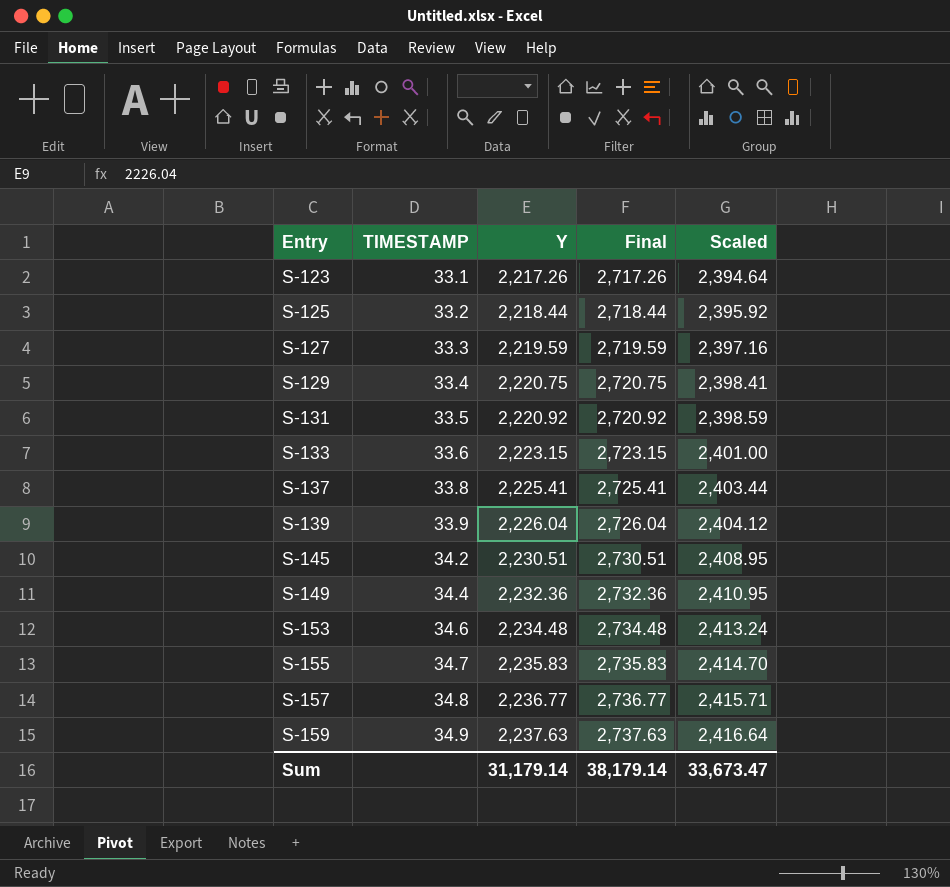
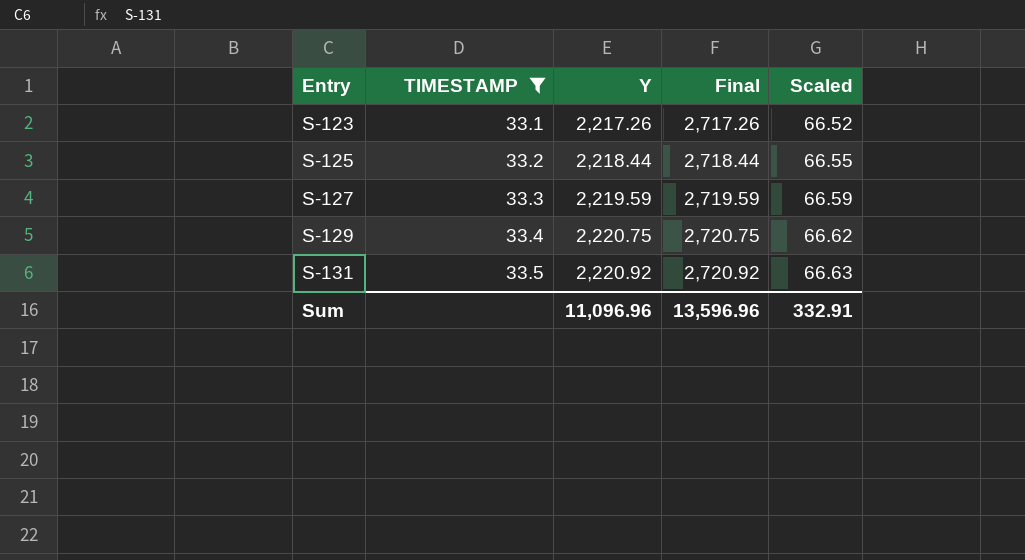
filter: none -> TIMESTAMP <= 33.5
column Scaled | formula: [Y] * 1.08 -> [Y] * 0.03
Sum | Y: 31,179.14 -> 11,096.96
Sum | Final: 38,179.14 -> 13,596.96
Sum | Scaled: 33,673.47 -> 332.91

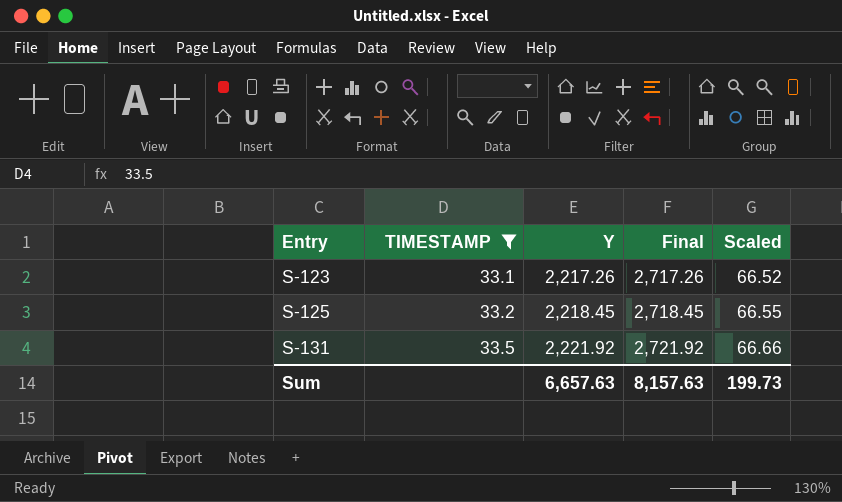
row S-127: 33.3 | 2,219.59 | 2,719.59 | 66.59 -> none
row S-129: 33.4 | 2,220.75 | 2,720.75 | 66.62 -> none
S-125 | Y: 2,218.44 -> 2,218.45
S-125 | Final: 2,718.44 -> 2,718.45
S-131 | Y: 2,220.92 -> 2,221.92
S-131 | Final: 2,720.92 -> 2,721.92
S-131 | Scaled: 66.63 -> 66.66
Sum | Y: 11,096.96 -> 6,657.63
Sum | Final: 13,596.96 -> 8,157.63
Sum | Scaled: 332.91 -> 199.73

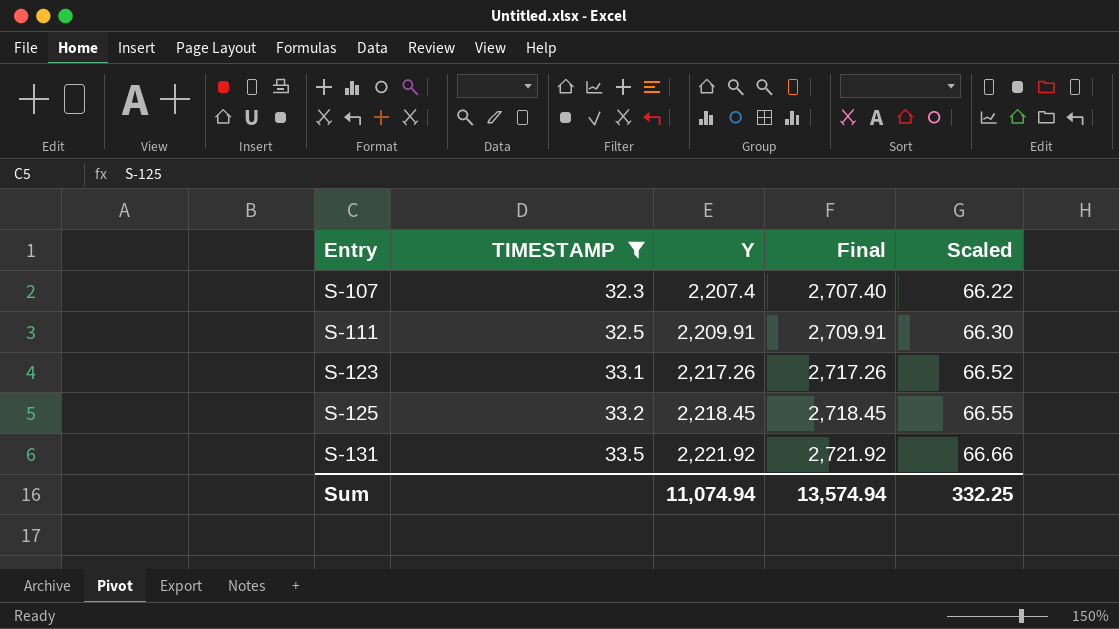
row S-107: none -> 32.3 | 2,207.4 | 2,707.40 | 66.22
row S-111: none -> 32.5 | 2,209.91 | 2,709.91 | 66.30
Sum | Y: 6,657.63 -> 11,074.94
Sum | Final: 8,157.63 -> 13,574.94
Sum | Scaled: 199.73 -> 332.25

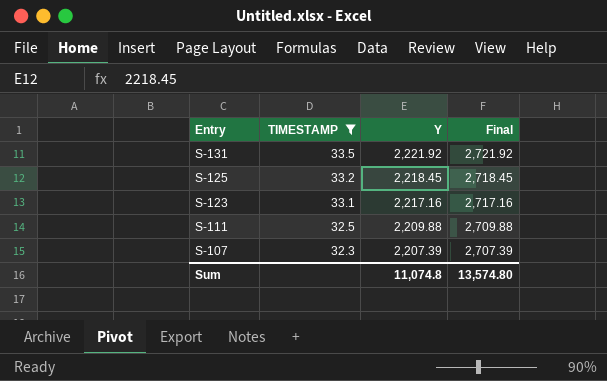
row order: Entry ascending -> Entry descending
column Scaled | formula: [Y] * 0.03 -> none
S-123 | Y: 2,217.26 -> 2,217.16
S-123 | Final: 2,717.26 -> 2,717.16
S-111 | Y: 2,209.91 -> 2,209.88
S-111 | Final: 2,709.91 -> 2,709.88
S-107 | Y: 2,207.4 -> 2,207.39
S-107 | Final: 2,707.40 -> 2,707.39
Sum | Y: 11,074.94 -> 11,074.8
Sum | Final: 13,574.94 -> 13,574.80

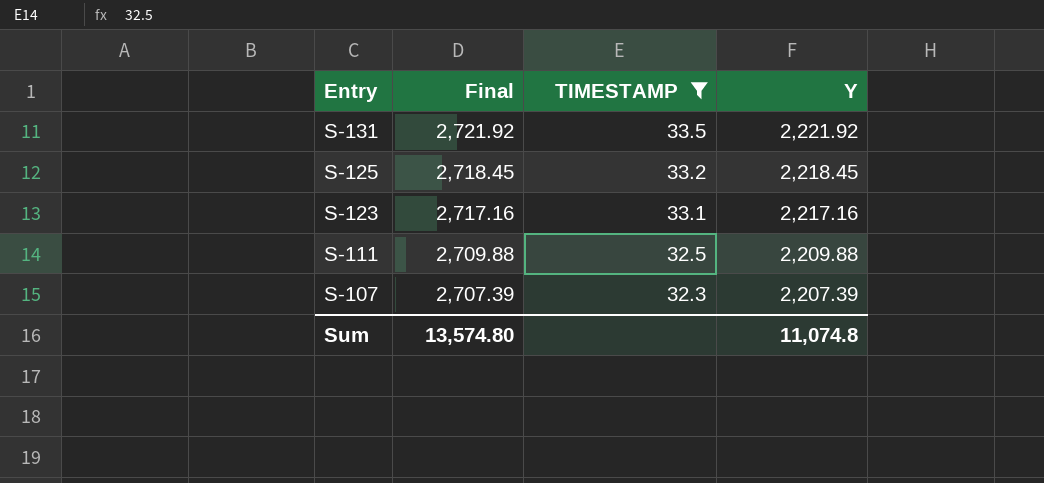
column Final | position: 4 -> 2

